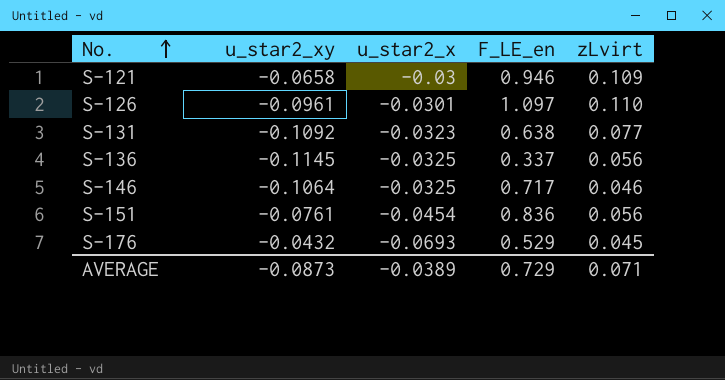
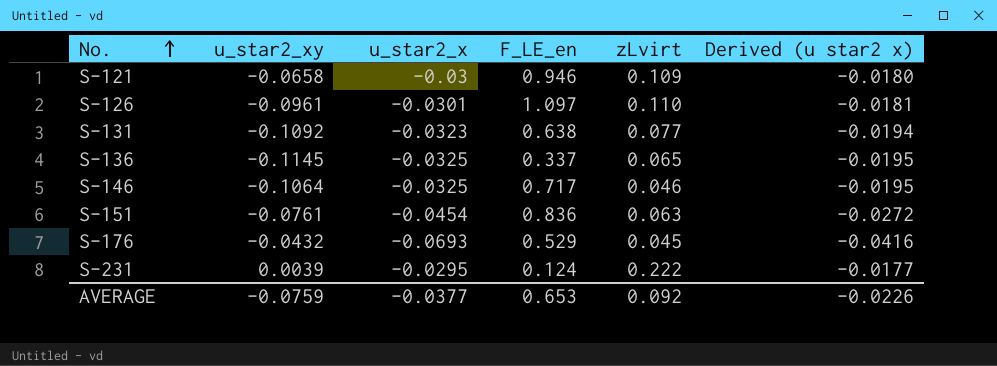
column Derived (u star2 x) | formula: none -> [u_star2_x] * 0.6
S-136 | zLvirt: 0.056 -> 0.065
S-151 | zLvirt: 0.056 -> 0.063
row S-231: none -> 0.0039 | -0.0295 | 0.124 | 0.222 | -0.0177
AVERAGE | u_star2_xy: -0.0873 -> -0.0759
AVERAGE | u_star2_x: -0.0389 -> -0.0377
AVERAGE | F_LE_en: 0.729 -> 0.653
AVERAGE | zLvirt: 0.071 -> 0.092

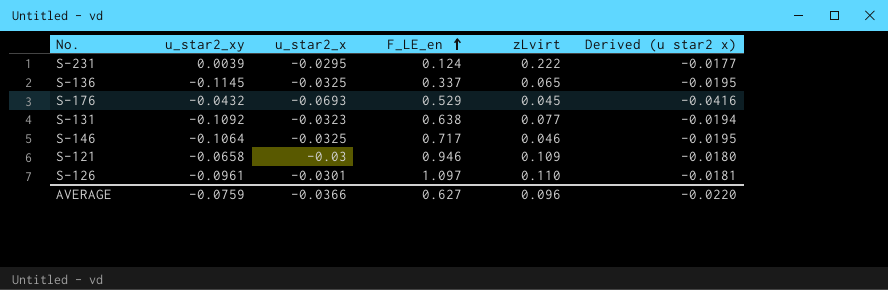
row order: No. ascending -> F_LE_en ascending
row S-151: -0.0761 | -0.0454 | 0.836 | 0.063 | -0.0272 -> none
AVERAGE | u_star2_x: -0.0377 -> -0.0366
AVERAGE | F_LE_en: 0.653 -> 0.627
AVERAGE | zLvirt: 0.092 -> 0.096
AVERAGE | Derived (u star2 x): -0.0226 -> -0.0220

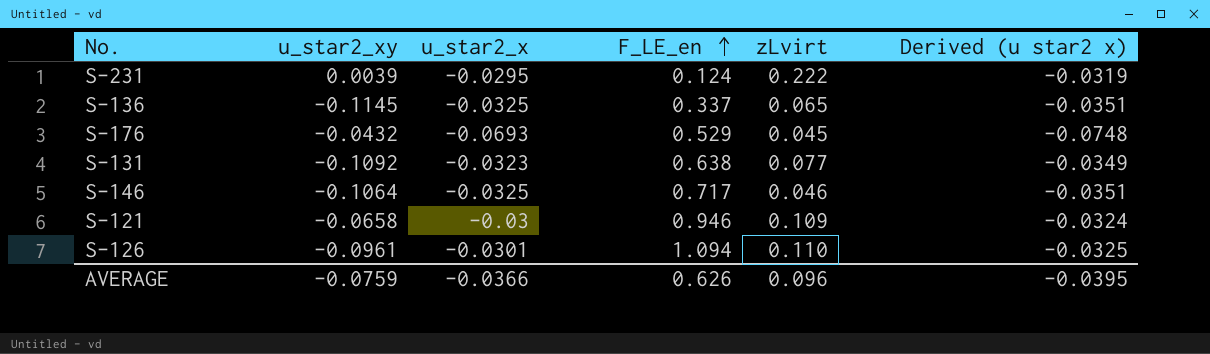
column Derived (u star2 x) | formula: [u_star2_x] * 0.6 -> [u_star2_x] * 1.08
S-126 | F_LE_en: 1.097 -> 1.094
AVERAGE | F_LE_en: 0.627 -> 0.626
AVERAGE | Derived (u star2 x): -0.0220 -> -0.0395

